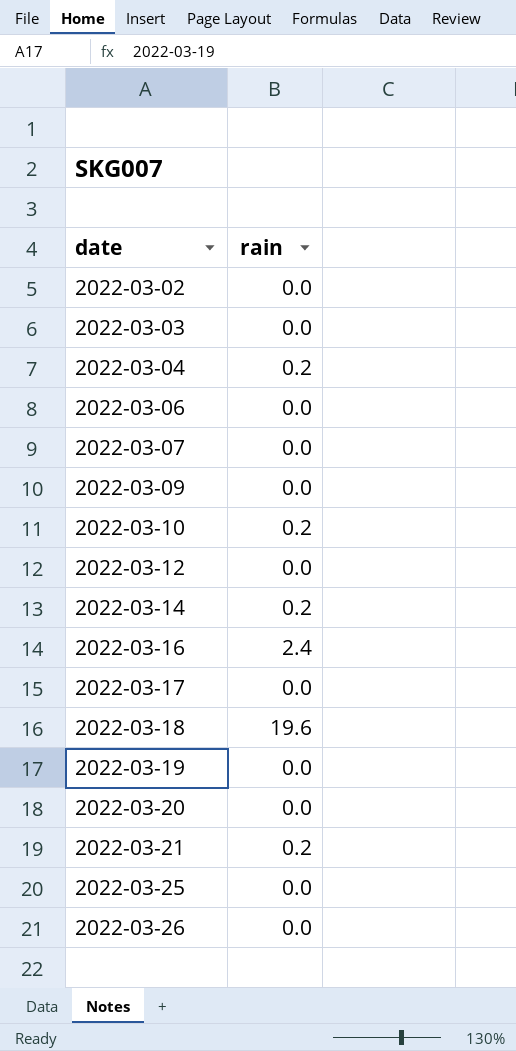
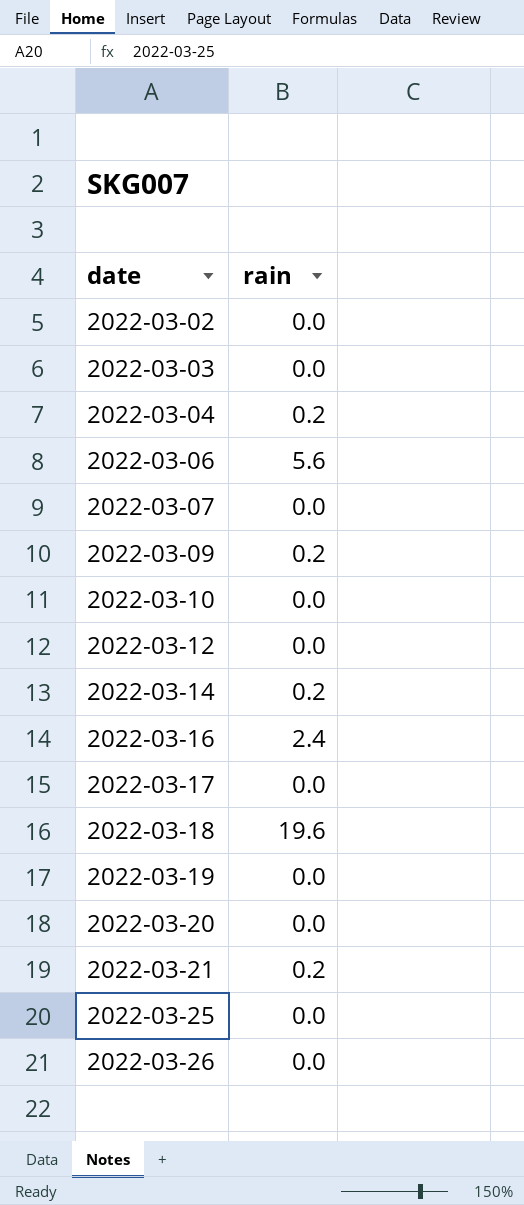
2022-03-06 | rain: 0.0 -> 5.6
2022-03-09 | rain: 0.0 -> 0.2
2022-03-10 | rain: 0.2 -> 0.0

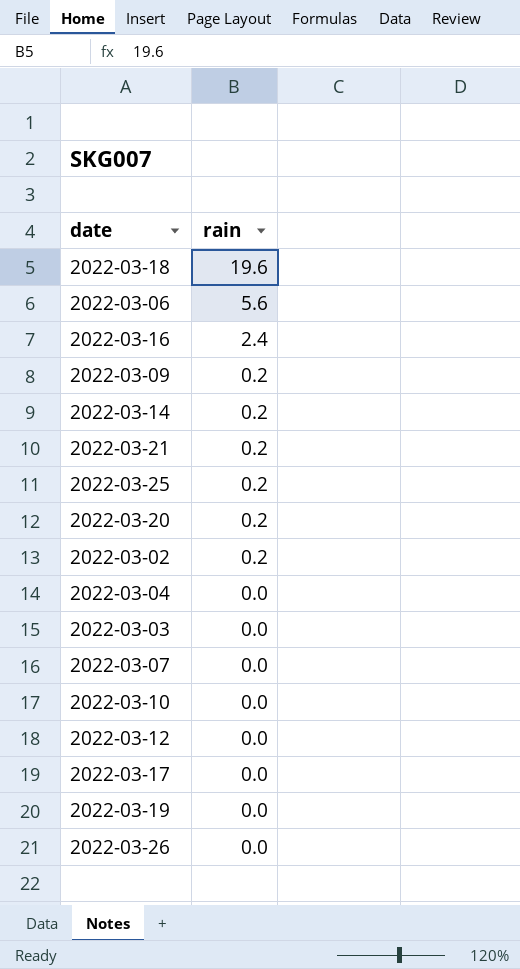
row order: date ascending -> rain descending
2022-03-25 | rain: 0.0 -> 0.2
2022-03-20 | rain: 0.0 -> 0.2
2022-03-02 | rain: 0.0 -> 0.2
2022-03-04 | rain: 0.2 -> 0.0

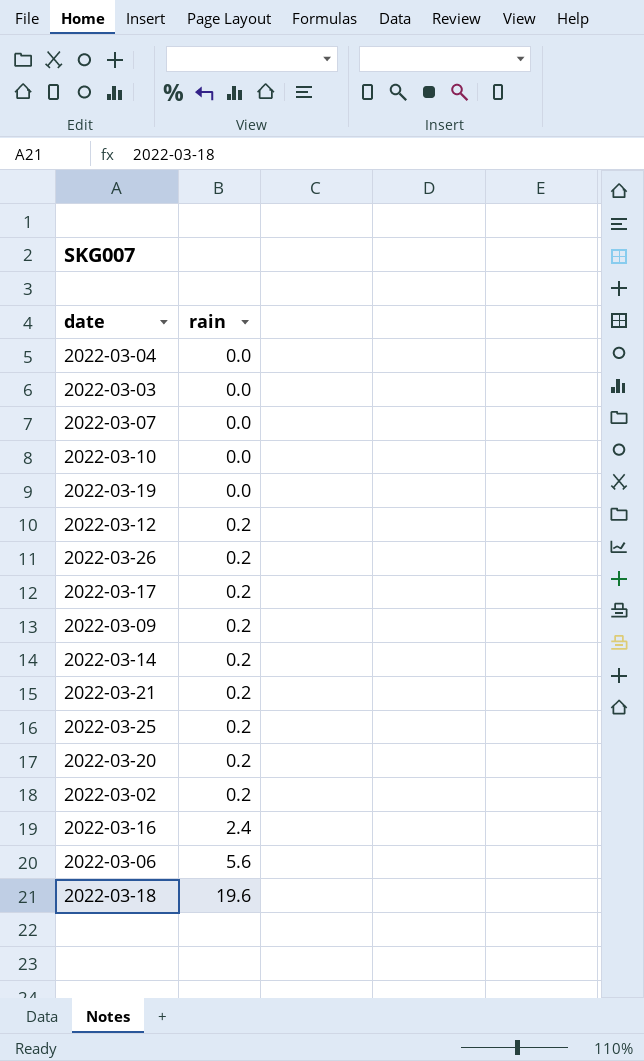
row order: rain descending -> rain ascending
2022-03-12 | rain: 0.0 -> 0.2
2022-03-26 | rain: 0.0 -> 0.2
2022-03-17 | rain: 0.0 -> 0.2

